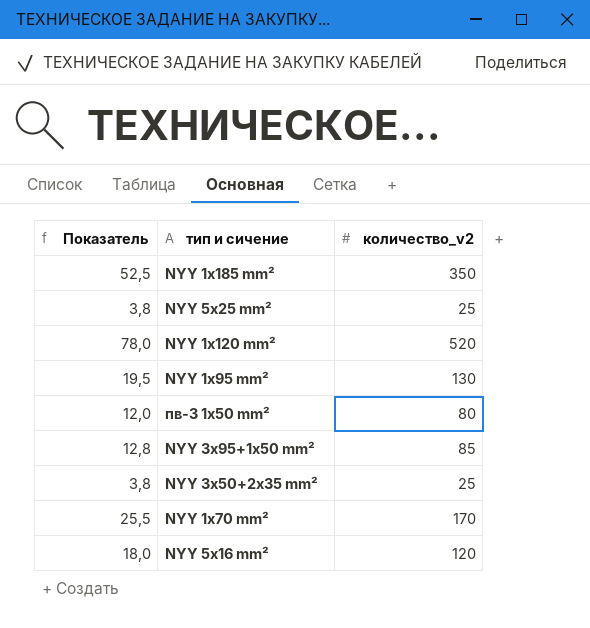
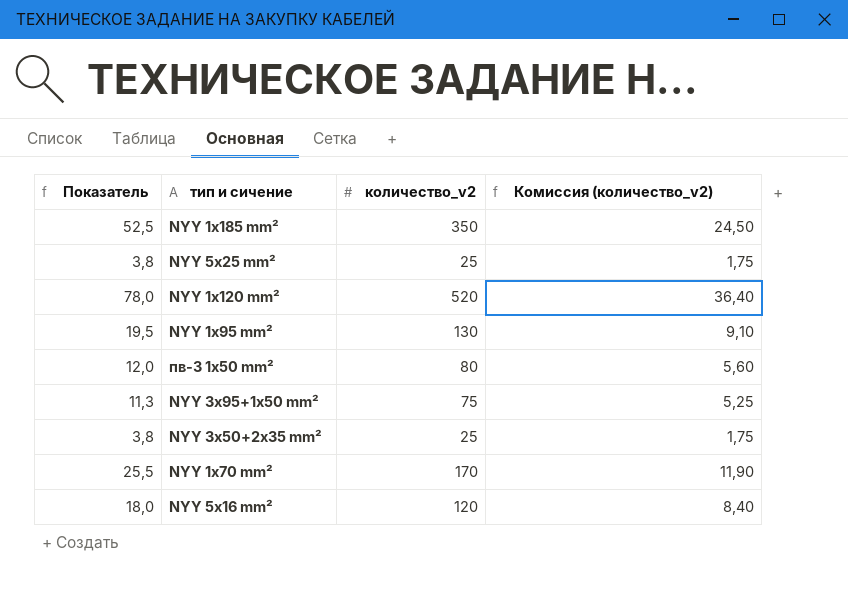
column Комиссия (количество_v2) | formula: none -> [количество_v2] * 0,07
NYY 3x95+1x50 mm² | Показатель: 12,8 -> 11,3
NYY 3x95+1x50 mm² | количество_v2: 85 -> 75

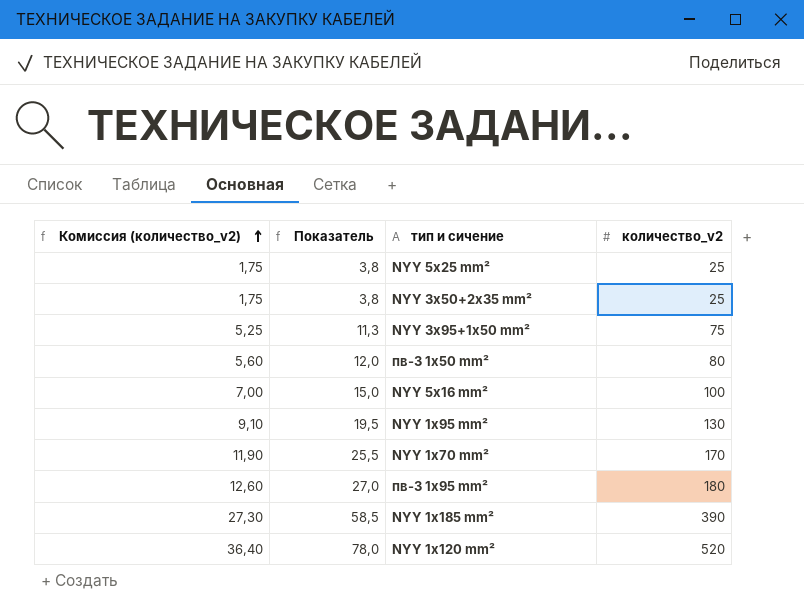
row order: none -> Комиссия (количество_v2) ascending
column Комиссия (количество_v2) | position: 4 -> 1
NYY 5x16 mm² | Комиссия (количество_v2): 8,40 -> 7,00
NYY 5x16 mm² | Показатель: 18,0 -> 15,0
NYY 5x16 mm² | количество_v2: 120 -> 100
row пв-3 1x95 mm²: none -> 12,60 | 27,0 | 180
NYY 1x185 mm² | Комиссия (количество_v2): 24,50 -> 27,30
NYY 1x185 mm² | Показатель: 52,5 -> 58,5
NYY 1x185 mm² | количество_v2: 350 -> 390

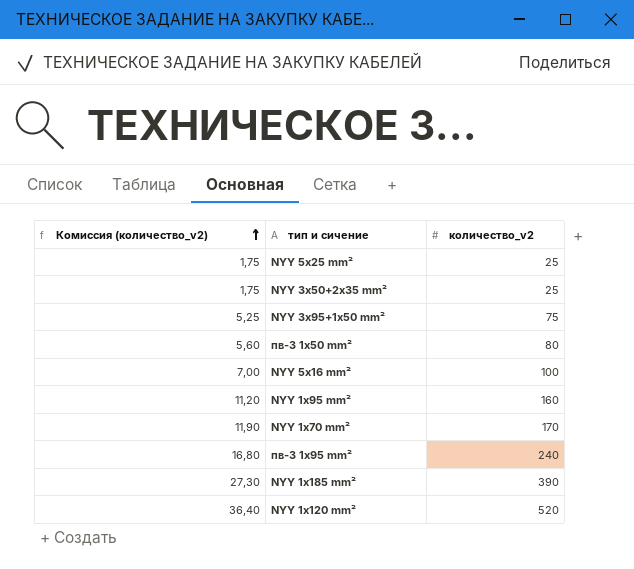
column Показатель | formula: [количество_v2] * 0,15 -> none
NYY 1x95 mm² | Комиссия (количество_v2): 9,10 -> 11,20
NYY 1x95 mm² | количество_v2: 130 -> 160
пв-3 1x95 mm² | Комиссия (количество_v2): 12,60 -> 16,80
пв-3 1x95 mm² | количество_v2: 180 -> 240

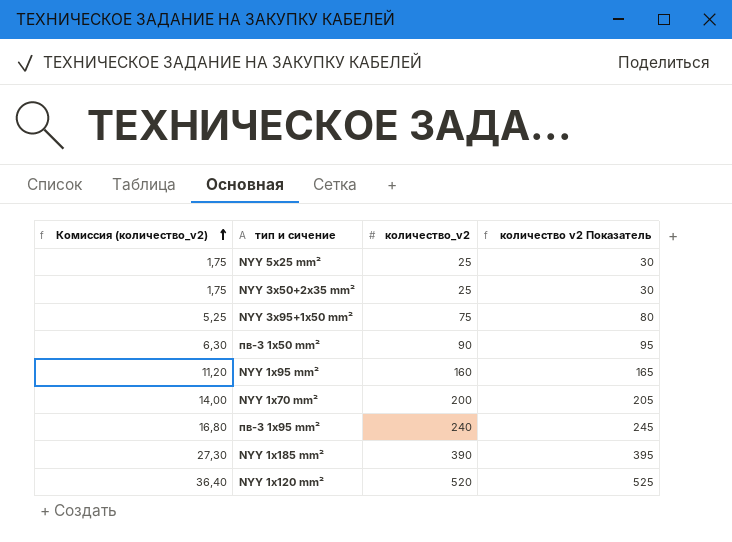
column количество v2 Показатель | formula: none -> [количество_v2] + 5
row NYY 5x16 mm²: 7,00 | 100 -> none
пв-3 1x50 mm² | Комиссия (количество_v2): 5,60 -> 6,30
пв-3 1x50 mm² | количество_v2: 80 -> 90
NYY 1x70 mm² | Комиссия (количество_v2): 11,90 -> 14,00
NYY 1x70 mm² | количество_v2: 170 -> 200

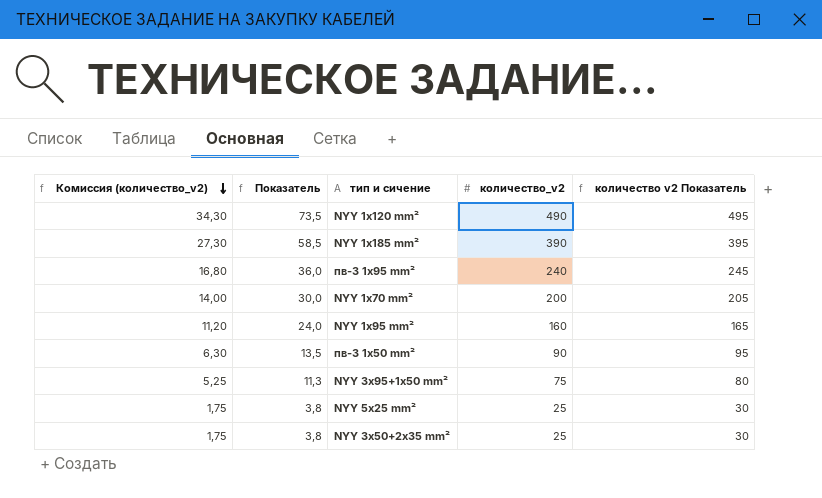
row order: Комиссия (количество_v2) ascending -> Комиссия (количество_v2) descending
column Показатель | formula: none -> [количество_v2] * 0,15
NYY 1x120 mm² | Комиссия (количество_v2): 36,40 -> 34,30
NYY 1x120 mm² | количество_v2: 520 -> 490
NYY 1x120 mm² | количество v2 Показатель: 525 -> 495

